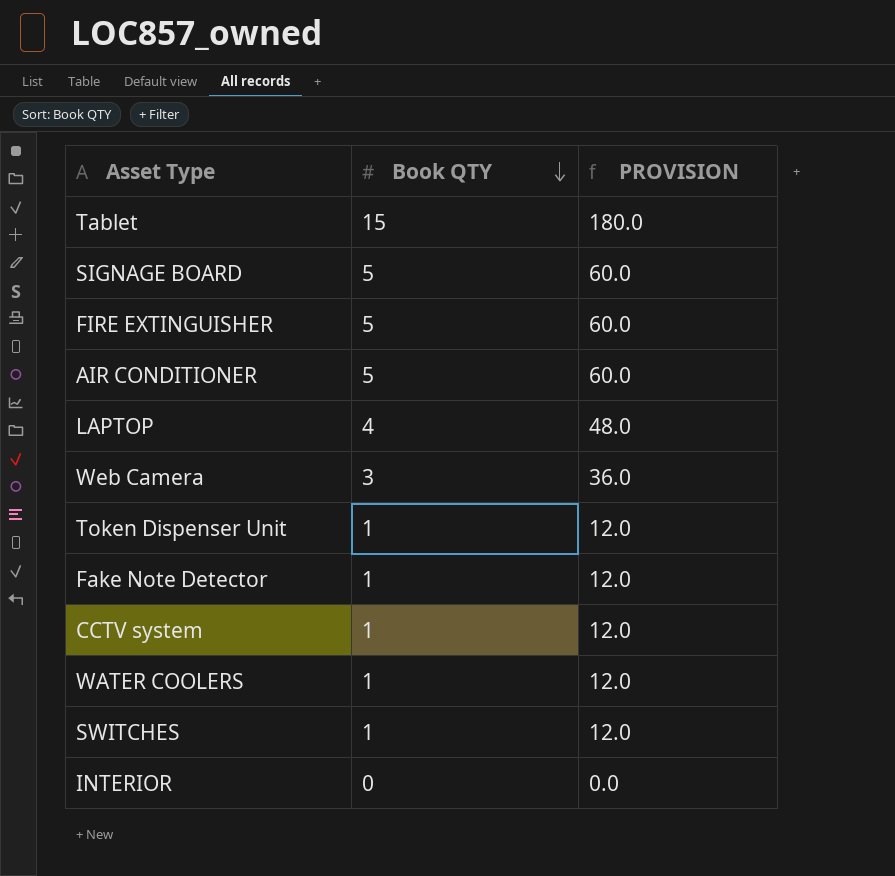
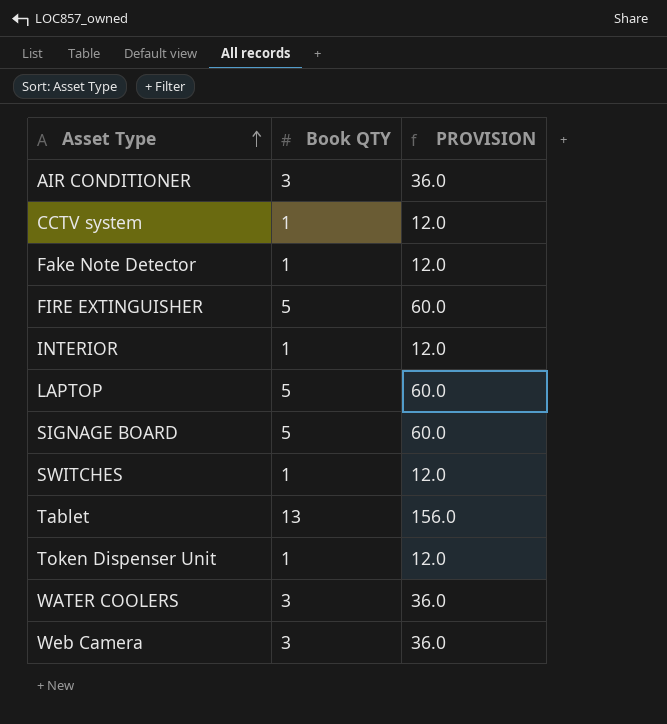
row order: Book QTY descending -> Asset Type ascending
AIR CONDITIONER | Book QTY: 5 -> 3
AIR CONDITIONER | PROVISION: 60.0 -> 36.0
INTERIOR | Book QTY: 0 -> 1
INTERIOR | PROVISION: 0.0 -> 12.0
LAPTOP | Book QTY: 4 -> 5
LAPTOP | PROVISION: 48.0 -> 60.0
Tablet | Book QTY: 15 -> 13
Tablet | PROVISION: 180.0 -> 156.0
WATER COOLERS | Book QTY: 1 -> 3
WATER COOLERS | PROVISION: 12.0 -> 36.0

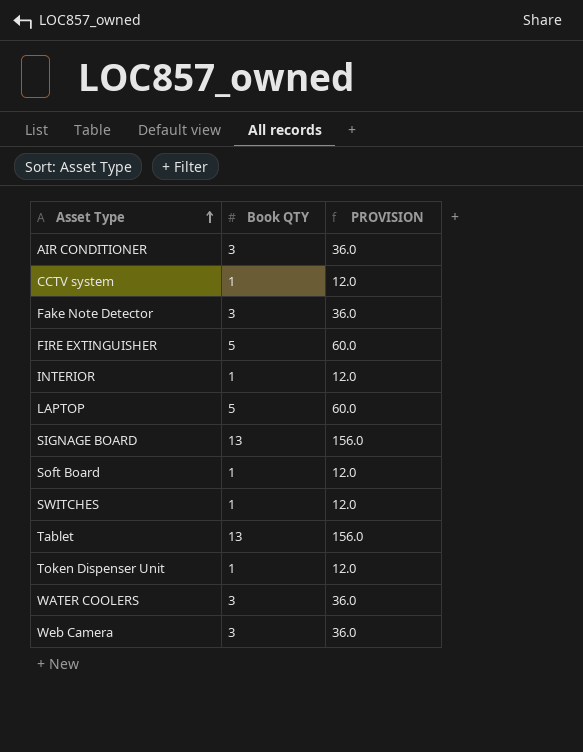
Fake Note Detector | Book QTY: 1 -> 3
Fake Note Detector | PROVISION: 12.0 -> 36.0
SIGNAGE BOARD | Book QTY: 5 -> 13
SIGNAGE BOARD | PROVISION: 60.0 -> 156.0
row Soft Board: none -> 1 | 12.0

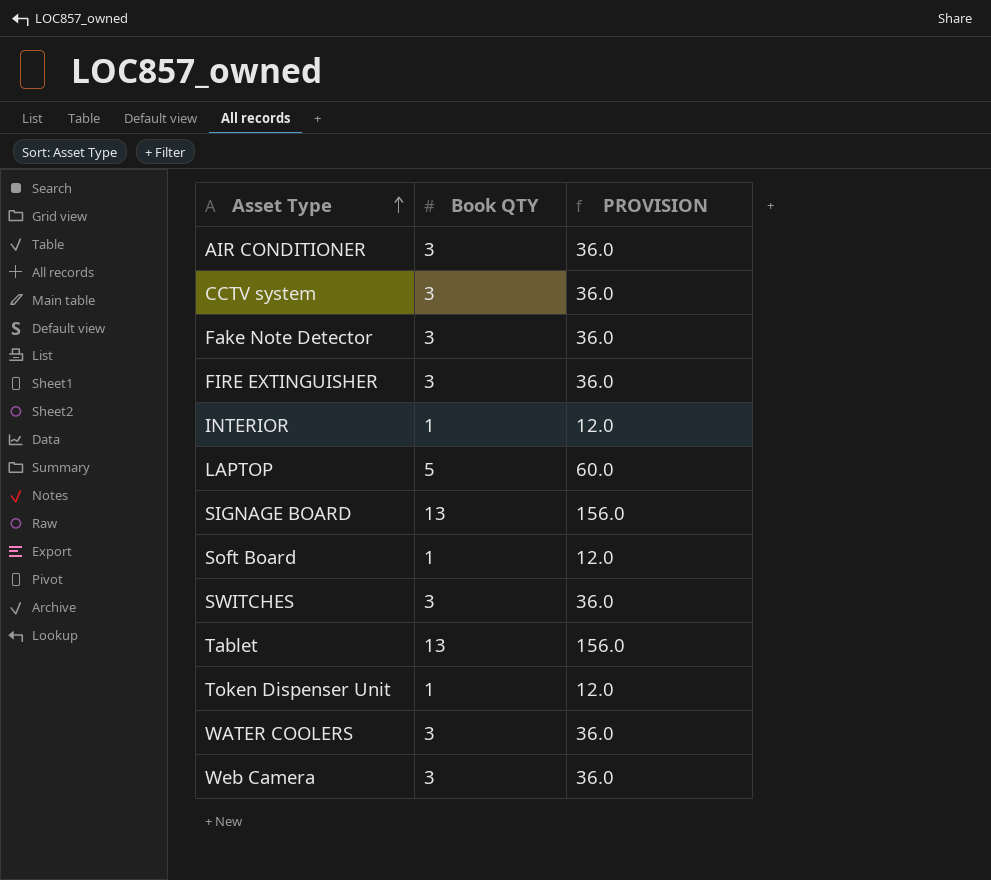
CCTV system | Book QTY: 1 -> 3
CCTV system | PROVISION: 12.0 -> 36.0
FIRE EXTINGUISHER | Book QTY: 5 -> 3
FIRE EXTINGUISHER | PROVISION: 60.0 -> 36.0
SWITCHES | Book QTY: 1 -> 3
SWITCHES | PROVISION: 12.0 -> 36.0

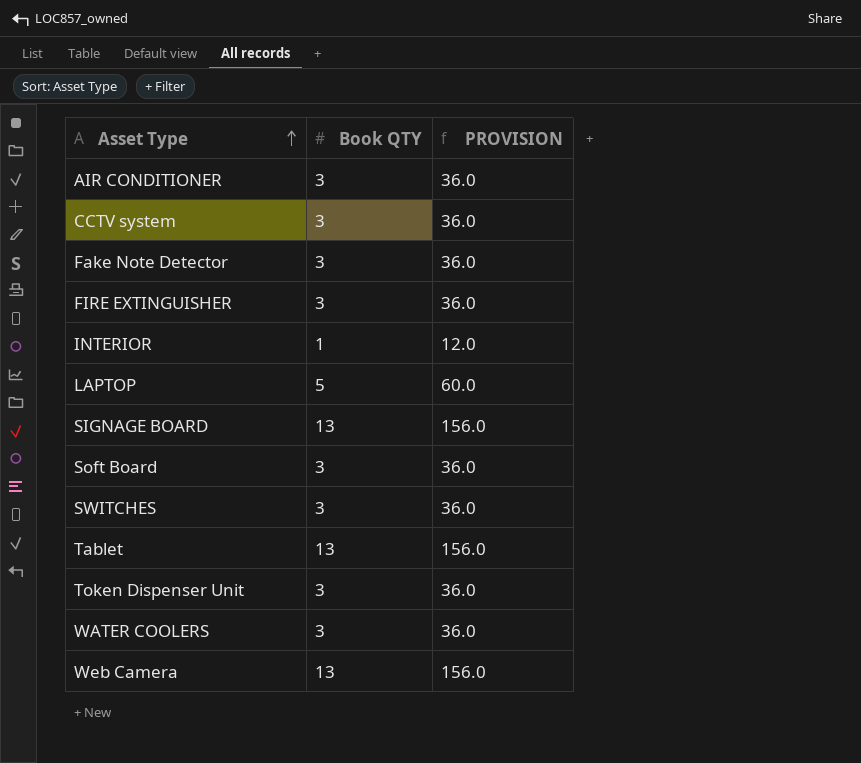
Soft Board | Book QTY: 1 -> 3
Soft Board | PROVISION: 12.0 -> 36.0
Token Dispenser Unit | Book QTY: 1 -> 3
Token Dispenser Unit | PROVISION: 12.0 -> 36.0
Web Camera | Book QTY: 3 -> 13
Web Camera | PROVISION: 36.0 -> 156.0

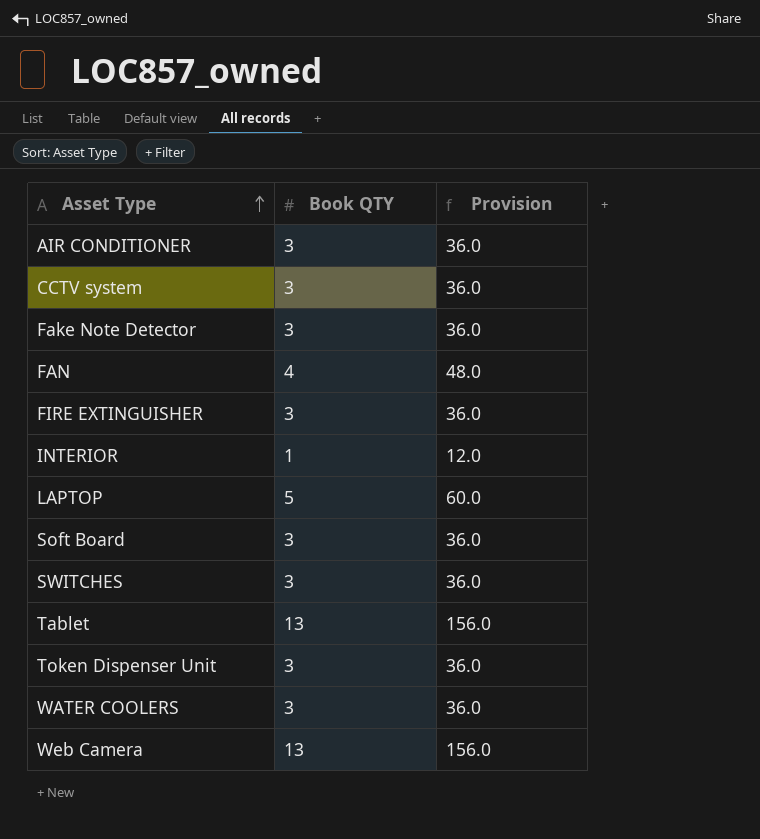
column name: PROVISION -> Provision
row SIGNAGE BOARD: 13 | 156.0 -> none
row FAN: none -> 4 | 48.0

